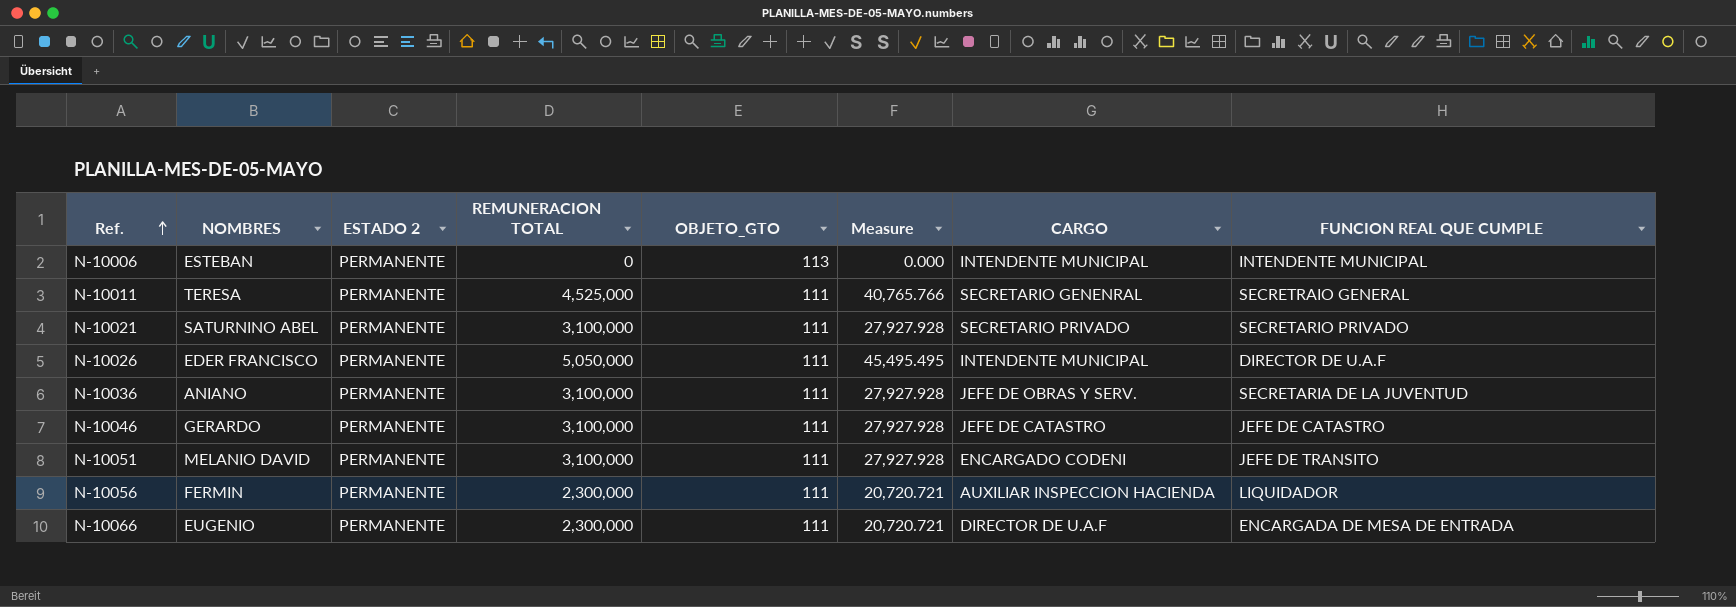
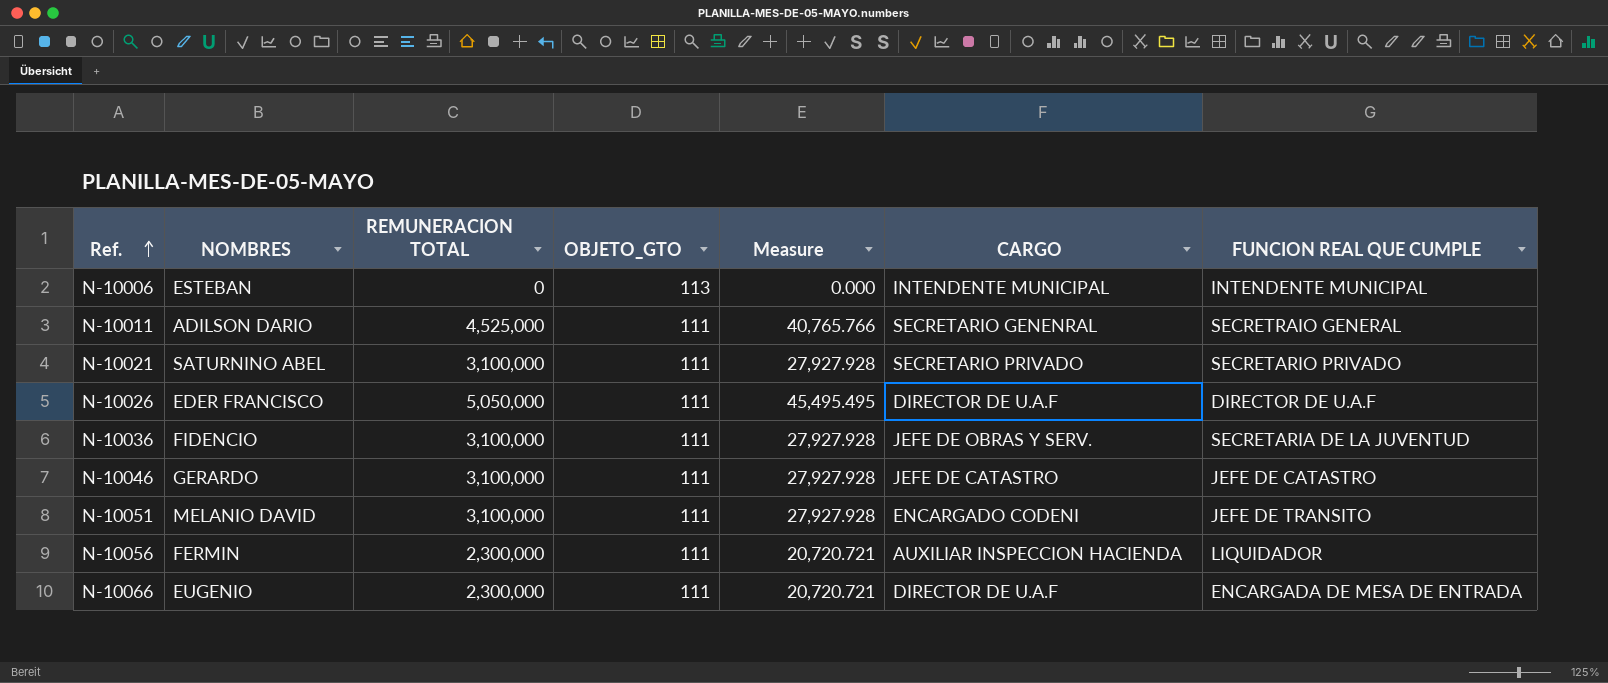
column ESTADO 2 | position: 3 -> none
N-10011 | NOMBRES: TERESA -> ADILSON DARIO
N-10026 | CARGO: INTENDENTE MUNICIPAL -> DIRECTOR DE U.A.F
N-10036 | NOMBRES: ANIANO -> FIDENCIO

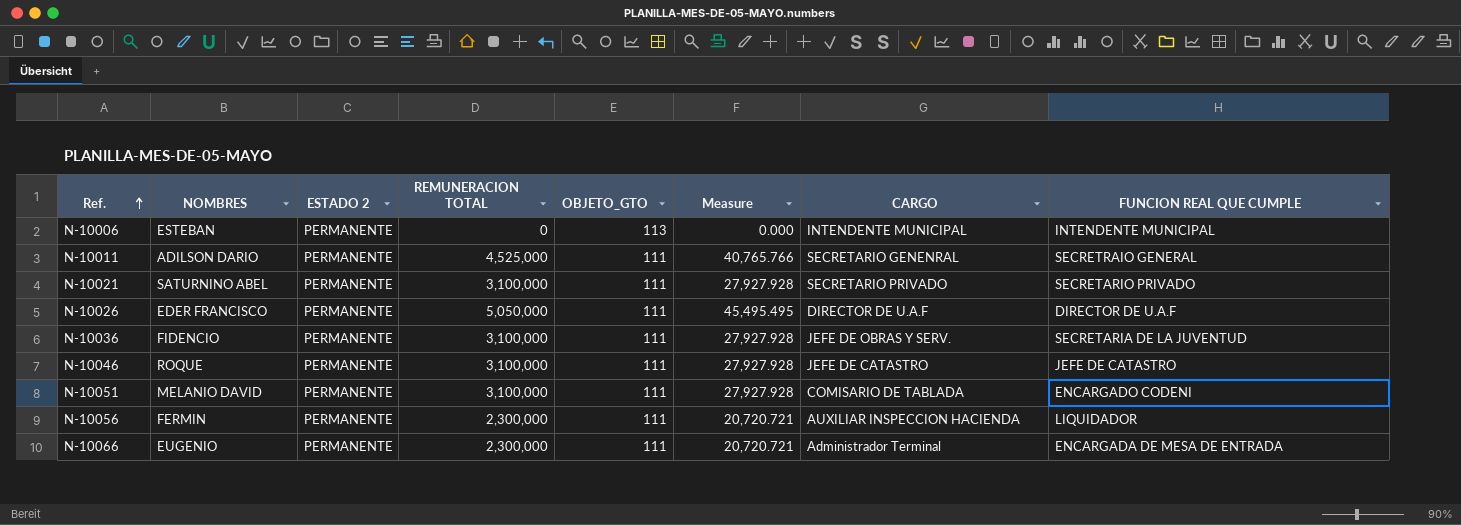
column ESTADO 2 | position: none -> 3
N-10046 | NOMBRES: GERARDO -> ROQUE
N-10051 | CARGO: ENCARGADO CODENI -> COMISARIO DE TABLADA
N-10051 | FUNCION REAL QUE CUMPLE: JEFE DE TRANSITO -> ENCARGADO CODENI
N-10066 | CARGO: DIRECTOR DE U.A.F -> Administrador Terminal

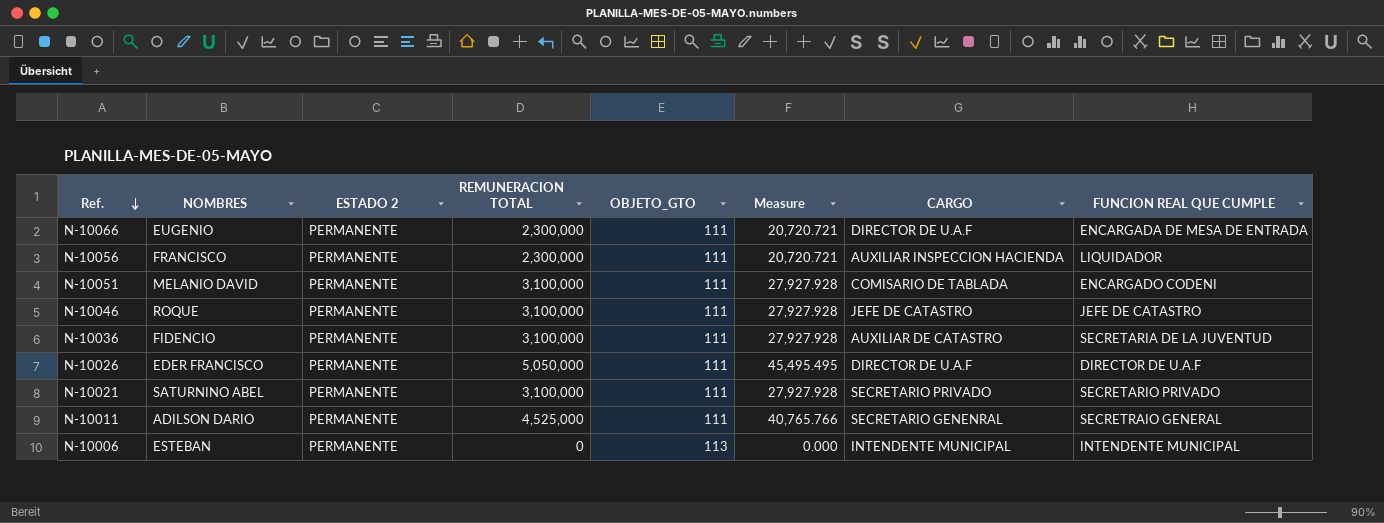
row order: Ref. ascending -> Ref. descending
N-10066 | CARGO: Administrador Terminal -> DIRECTOR DE U.A.F
N-10056 | NOMBRES: FERMIN -> FRANCISCO
N-10036 | CARGO: JEFE DE OBRAS Y SERV. -> AUXILIAR DE CATASTRO

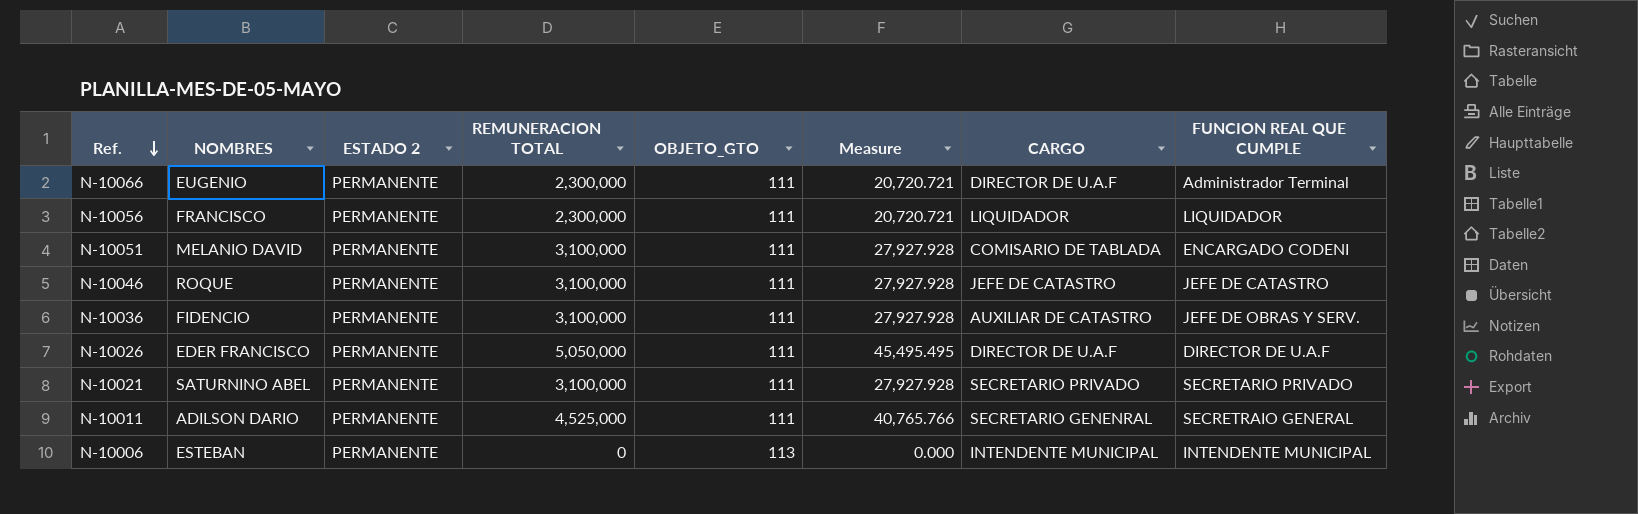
N-10066 | FUNCION REAL QUE CUMPLE: ENCARGADA DE MESA DE ENTRADA -> Administrador Terminal
N-10056 | CARGO: AUXILIAR INSPECCION HACIENDA -> LIQUIDADOR
N-10036 | FUNCION REAL QUE CUMPLE: SECRETARIA DE LA JUVENTUD -> JEFE DE OBRAS Y SERV.

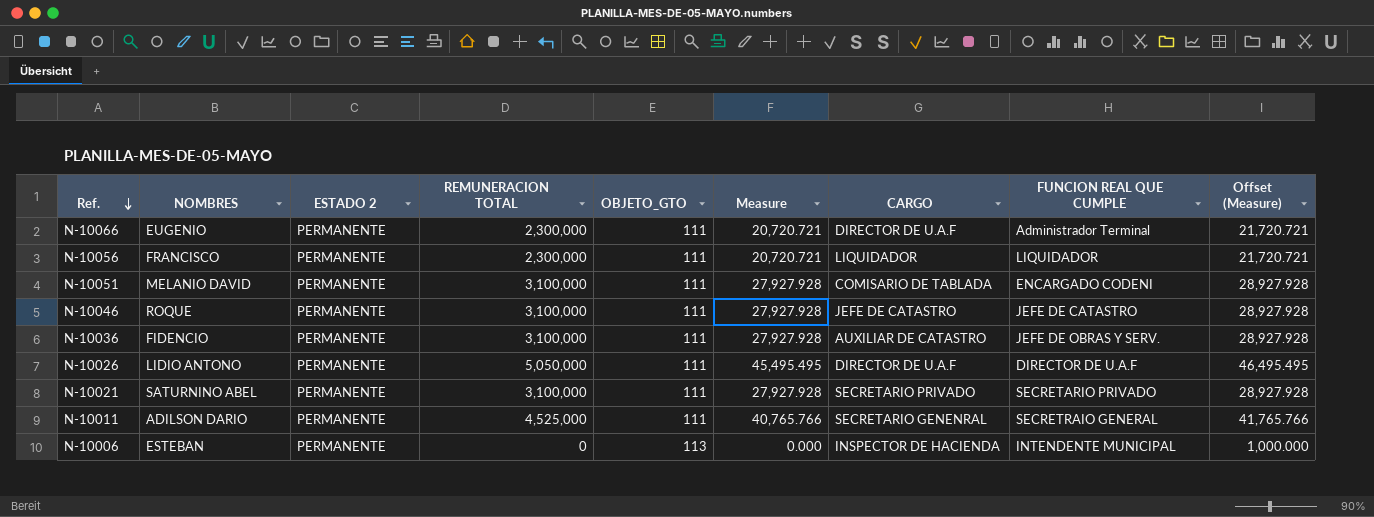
column Offset (Measure) | formula: none -> [Measure] + 1000
N-10026 | NOMBRES: EDER FRANCISCO -> LIDIO ANTONO
N-10006 | CARGO: INTENDENTE MUNICIPAL -> INSPECTOR DE HACIENDA

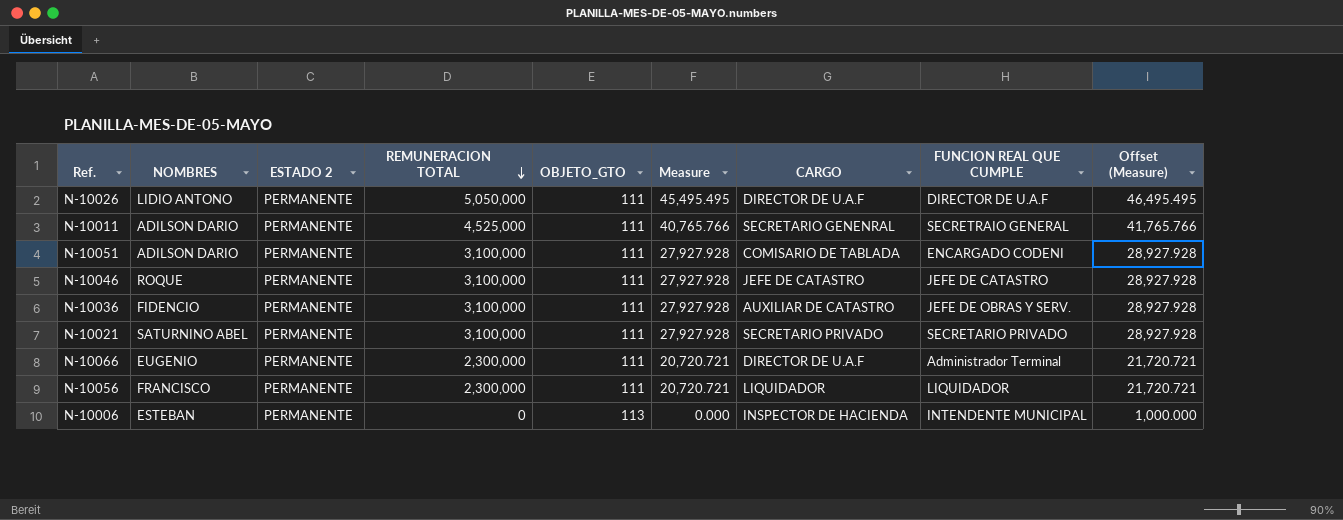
row order: Ref. descending -> REMUNERACION TOTAL descending
N-10051 | NOMBRES: MELANIO DAVID -> ADILSON DARIO

